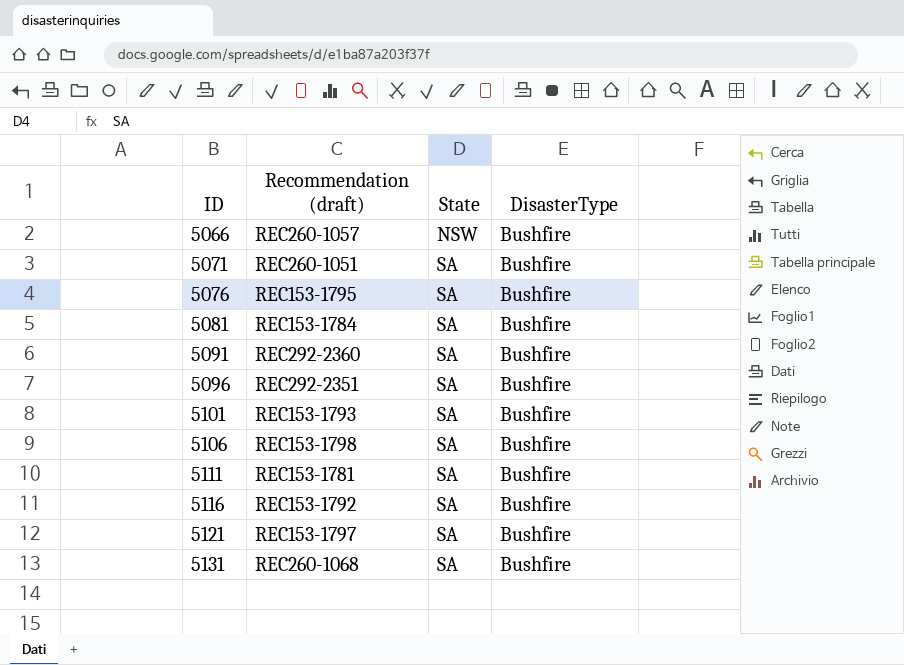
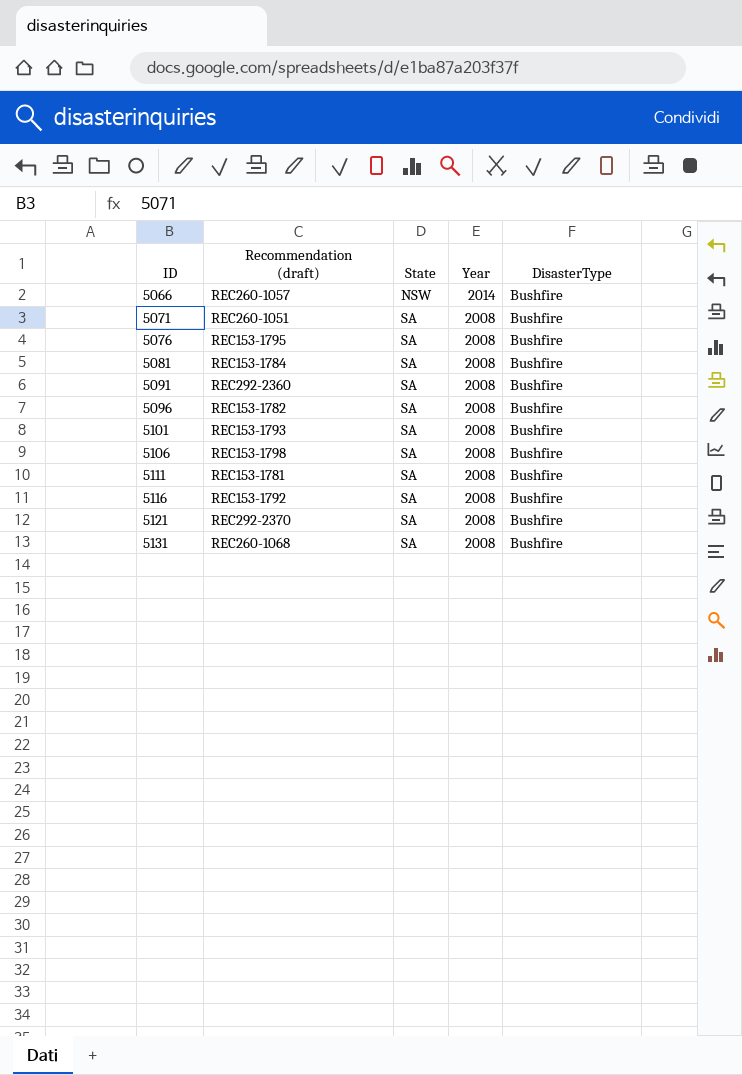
column Year | position: none -> 4
5096 | Recommendation (draft): REC292-2351 -> REC153-1782
5121 | Recommendation (draft): REC153-1797 -> REC292-2370

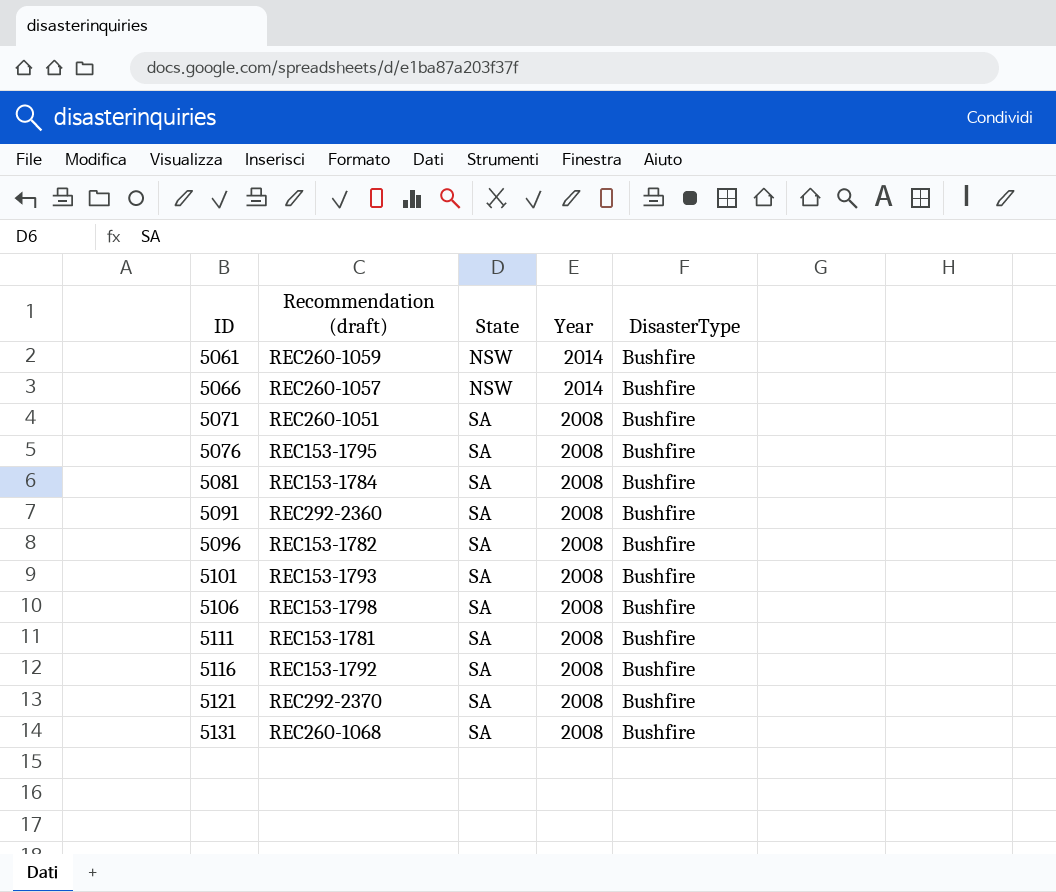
row 5061: none -> REC260-1059 | NSW | 2014 | Bushfire

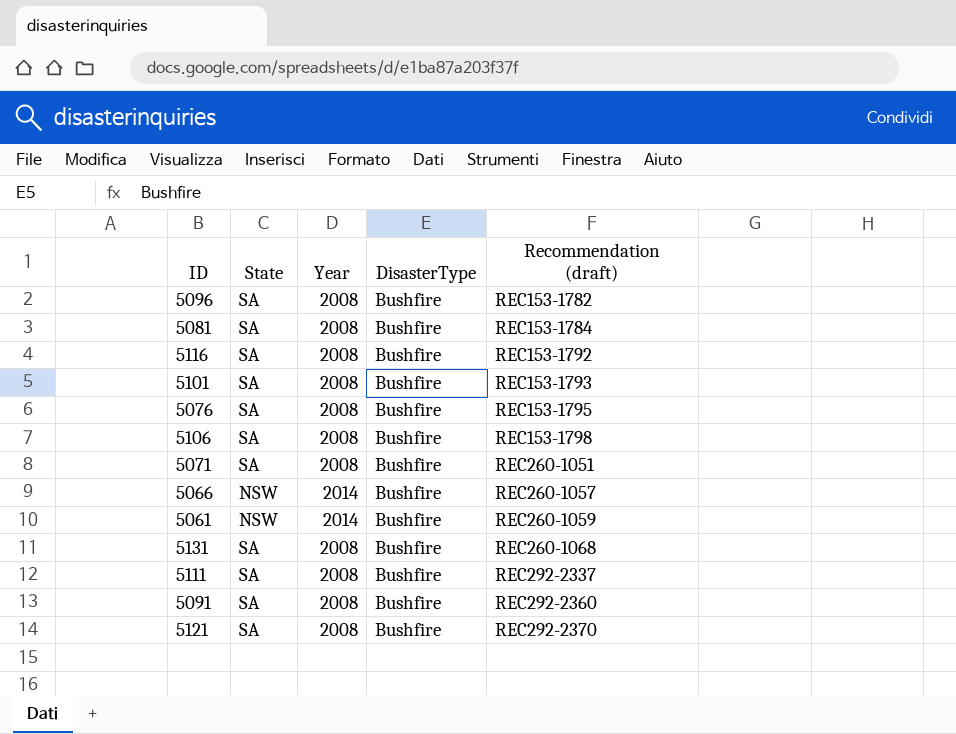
row order: ID ascending -> Recommendation (draft) ascending
column Recommendation (draft) | position: 2 -> 5
5111 | Recommendation (draft): REC153-1781 -> REC292-2337

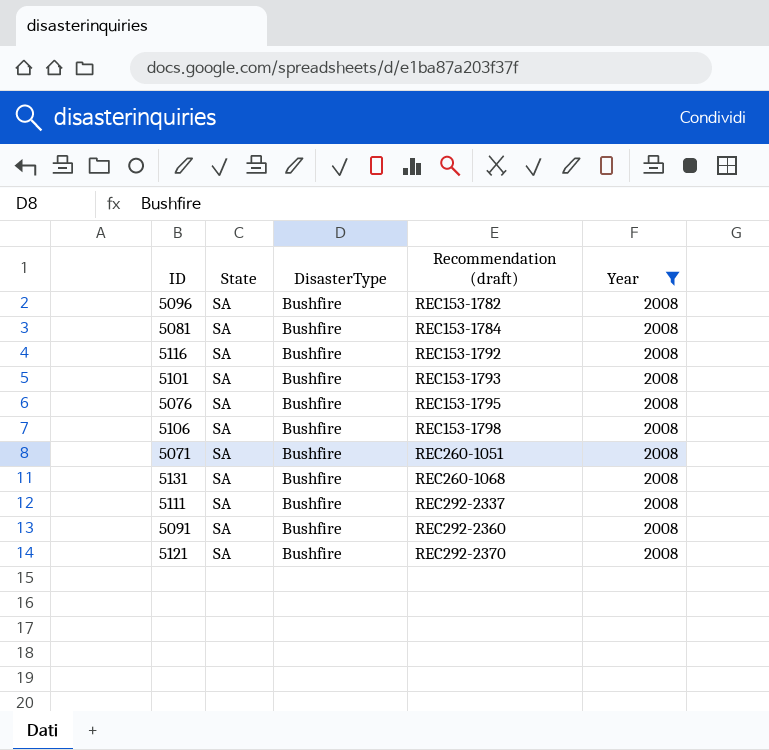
filter: none -> Year = 2008
column Year | position: 3 -> 5

